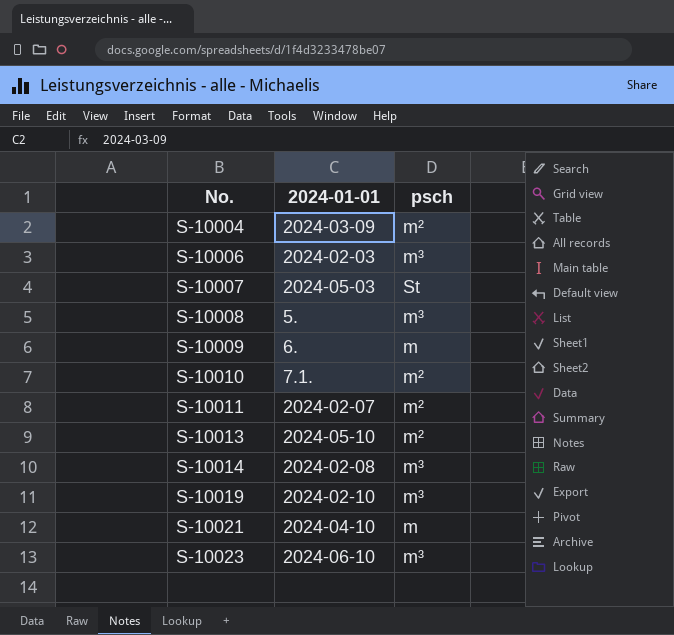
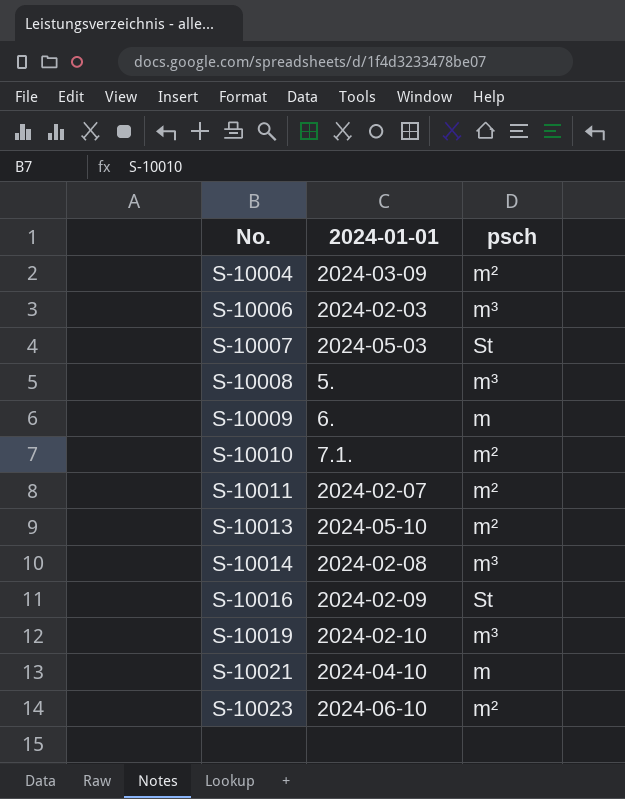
row S-10016: none -> 2024-02-09 | St
S-10023 | psch: m³ -> m²

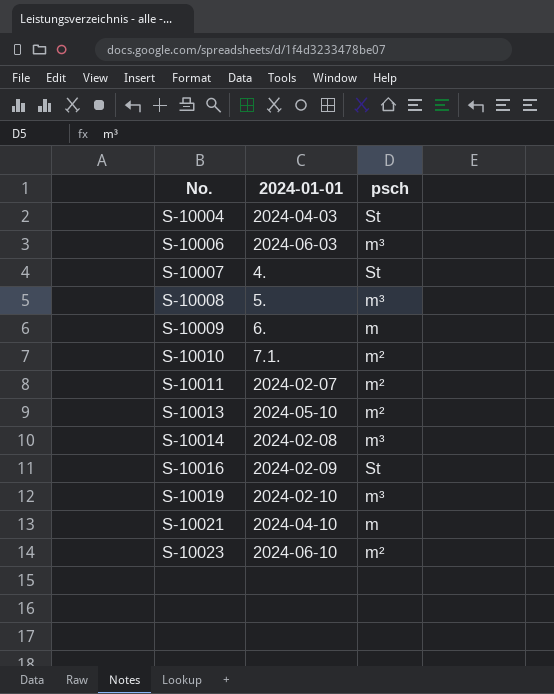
S-10004 | 2024-01-01: 2024-03-09 -> 2024-04-03
S-10004 | psch: m² -> St
S-10006 | 2024-01-01: 2024-02-03 -> 2024-06-03
S-10007 | 2024-01-01: 2024-05-03 -> 4.

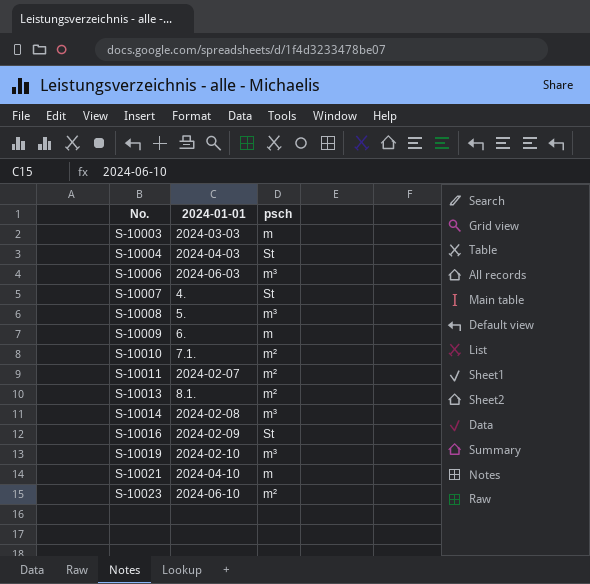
row S-10003: none -> 2024-03-03 | m
S-10013 | 2024-01-01: 2024-05-10 -> 8.1.

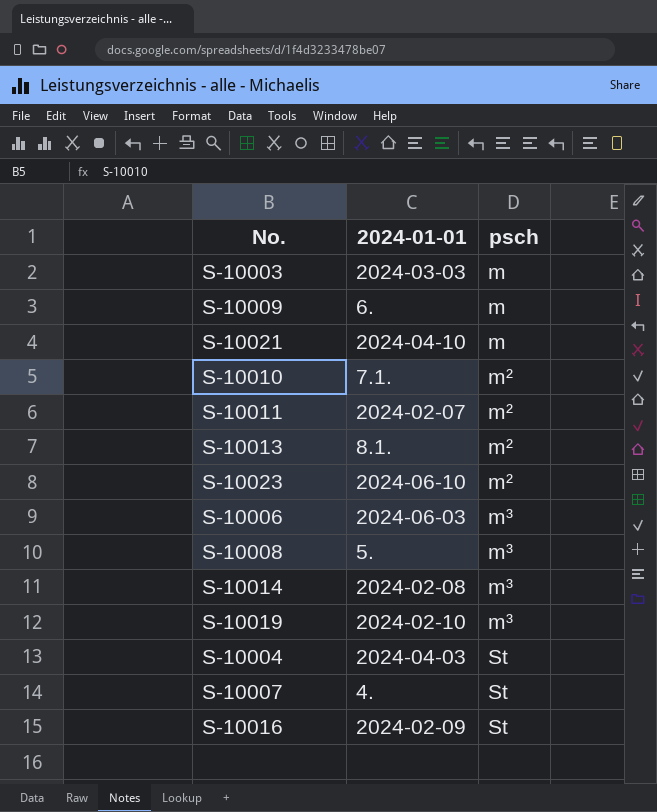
row order: No. ascending -> psch ascending

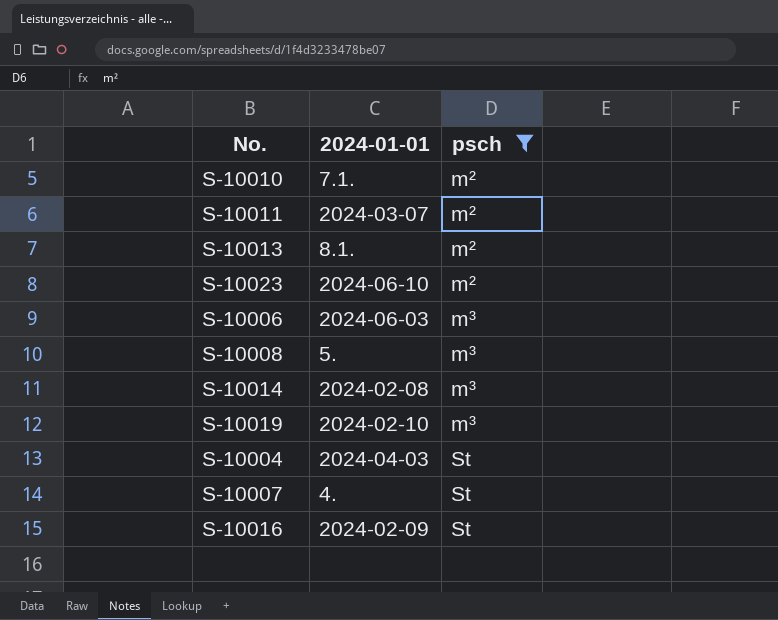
filter: none -> psch != m
S-10011 | 2024-01-01: 2024-02-07 -> 2024-03-07

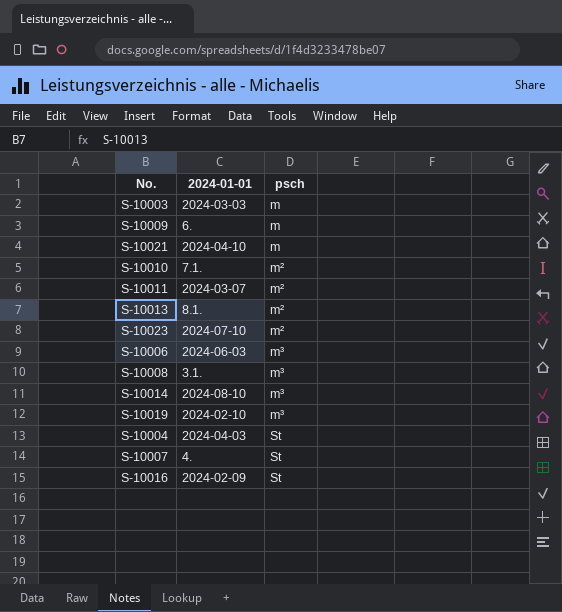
filter: psch != m -> none
S-10023 | 2024-01-01: 2024-06-10 -> 2024-07-10
S-10008 | 2024-01-01: 5. -> 3.1.
S-10014 | 2024-01-01: 2024-02-08 -> 2024-08-10

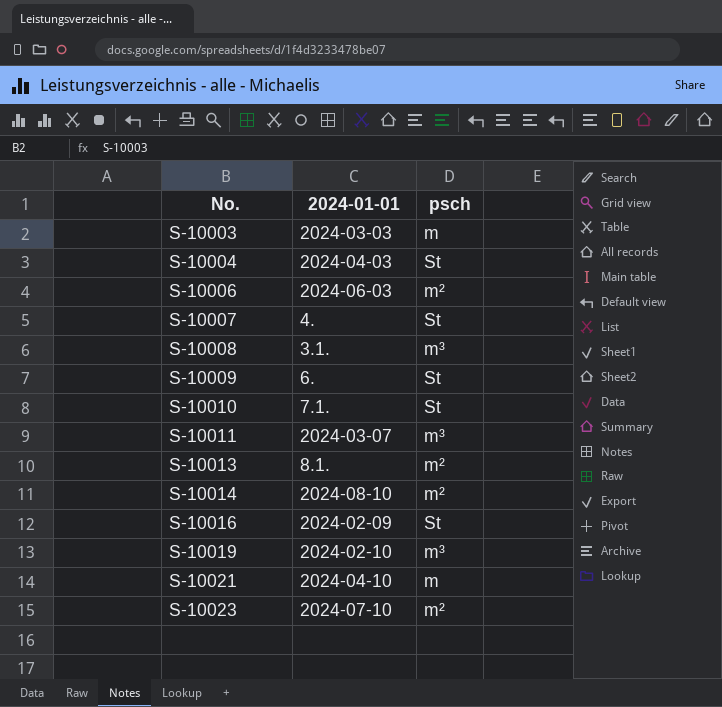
row order: psch ascending -> No. ascending
S-10006 | psch: m³ -> m²
S-10009 | psch: m -> St
S-10010 | psch: m² -> St
S-10011 | psch: m² -> m³
S-10014 | psch: m³ -> m²

